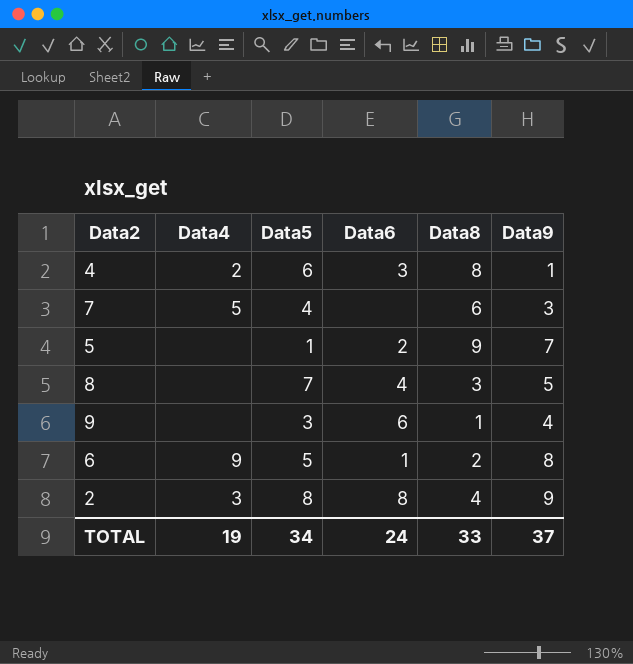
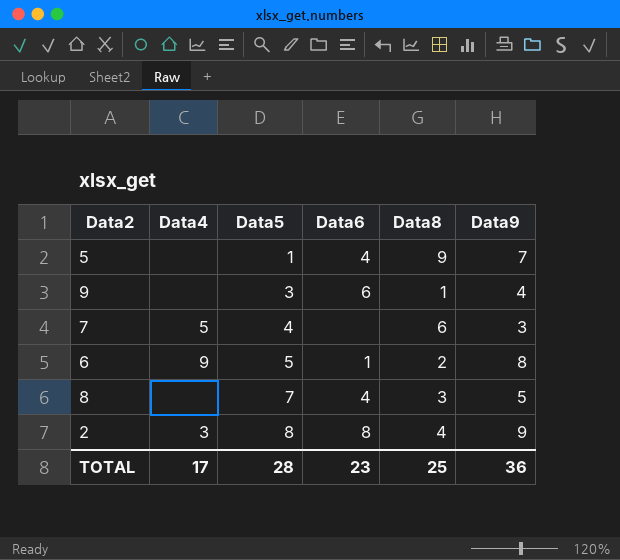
row order: none -> Data5 ascending
row 4: 2 | 6 | 3 | 8 | 1 -> none
5 | Data6: 2 -> 4
TOTAL | Data4: 19 -> 17
TOTAL | Data5: 34 -> 28
TOTAL | Data6: 24 -> 23
TOTAL | Data8: 33 -> 25
TOTAL | Data9: 37 -> 36

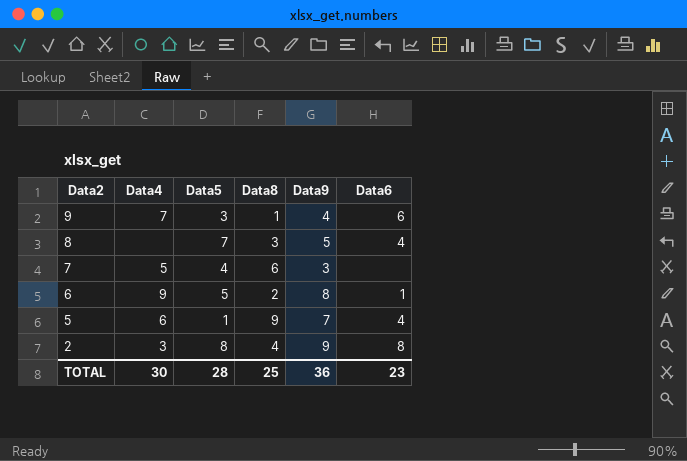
row order: Data5 ascending -> Data2 descending
column Data6 | position: 4 -> 6
9 | Data4: none -> 7
5 | Data4: none -> 6
TOTAL | Data4: 17 -> 30

